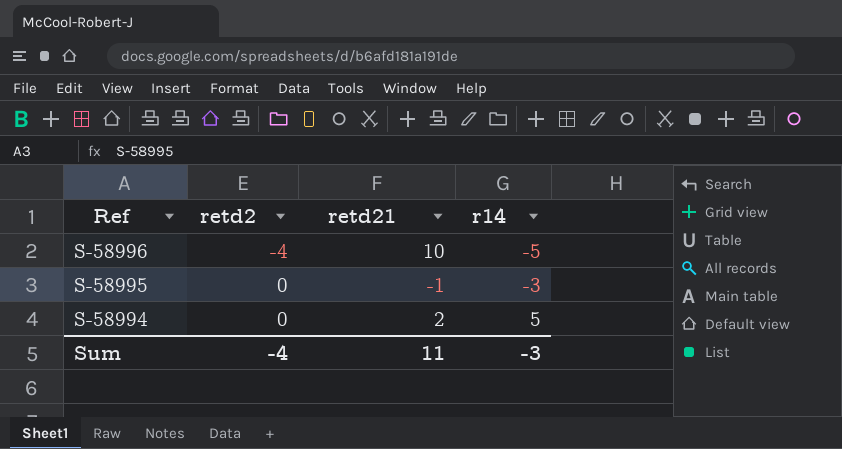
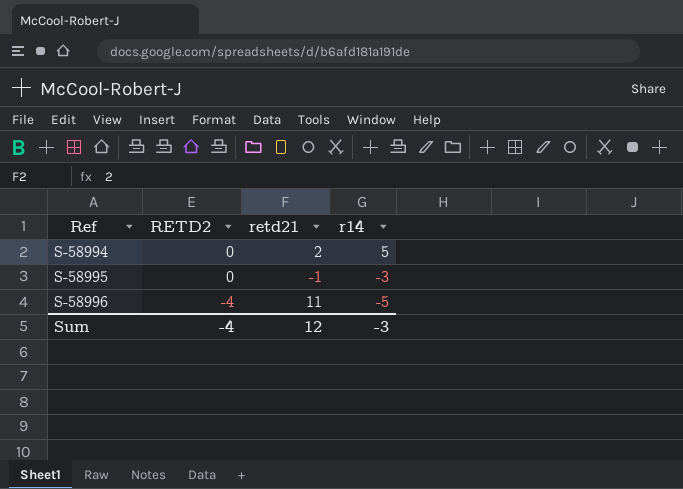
row order: Ref descending -> Ref ascending
column name: retd2 -> RETD2
S-58996 | retd21: 10 -> 11
Sum | retd21: 11 -> 12

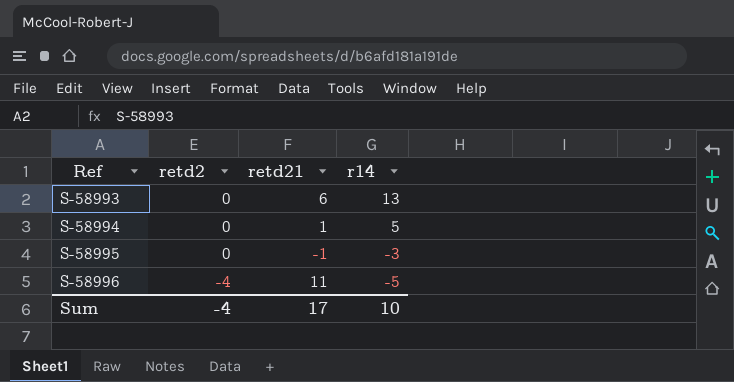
column name: RETD2 -> retd2
row S-58993: none -> 0 | 6 | 13
S-58994 | retd21: 2 -> 1
Sum | retd21: 12 -> 17
Sum | r14: -3 -> 10

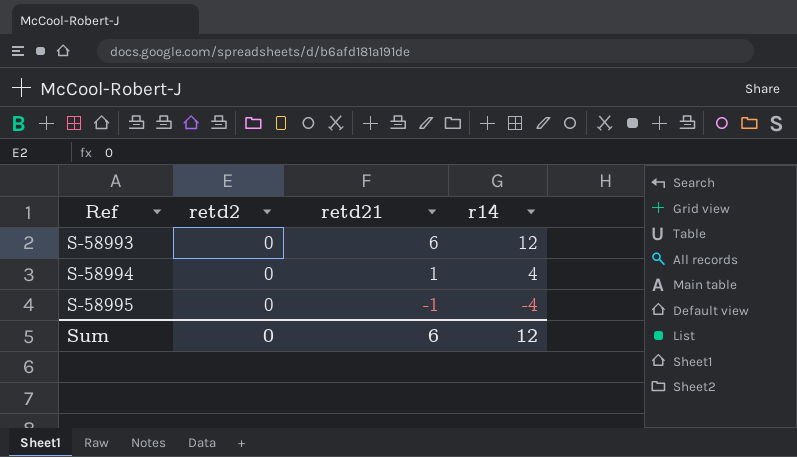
row S-58996: -4 | 11 | -5 -> none
S-58993 | r14: 13 -> 12
S-58994 | r14: 5 -> 4
S-58995 | r14: -3 -> -4
Sum | retd2: -4 -> 0
Sum | retd21: 17 -> 6
Sum | r14: 10 -> 12

